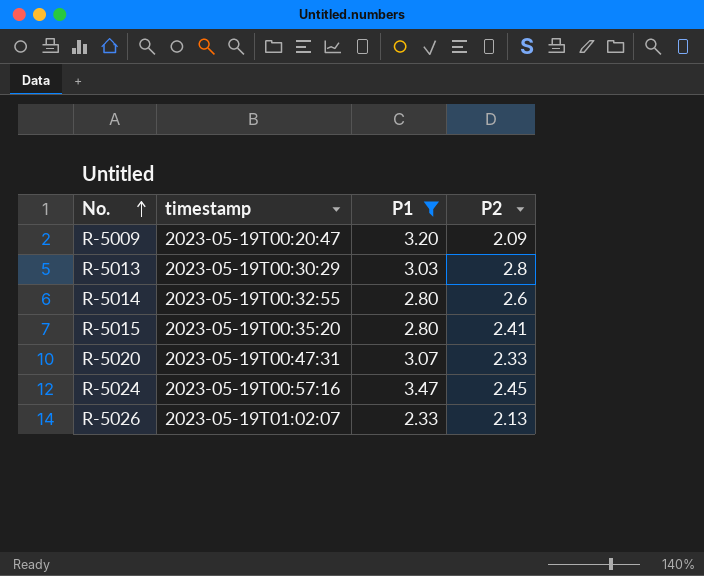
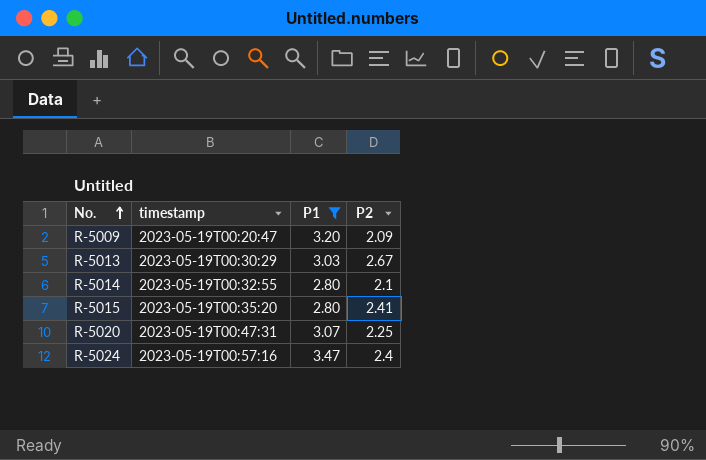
row R-5026: 2023-05-19T01:02:07 | 2.33 | 2.13 -> none
R-5013 | P2: 2.8 -> 2.67
R-5014 | P2: 2.6 -> 2.1
R-5020 | P2: 2.33 -> 2.25
R-5024 | P2: 2.45 -> 2.4

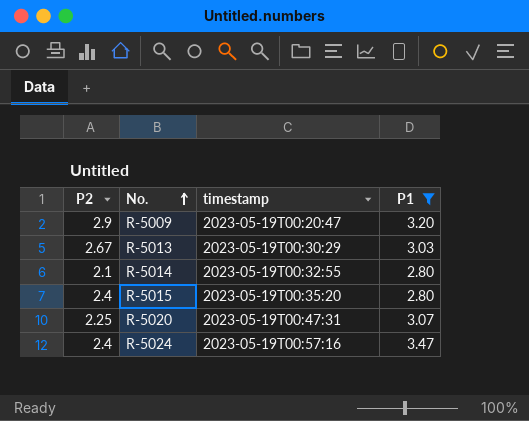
column P2 | position: 4 -> 1
R-5009 | P2: 2.09 -> 2.9
R-5015 | P2: 2.41 -> 2.4

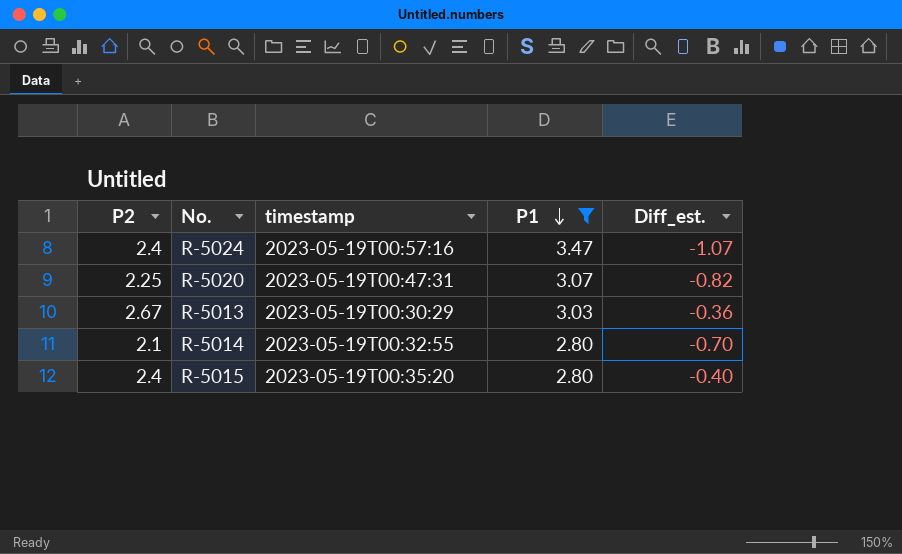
row order: No. ascending -> P1 descending
column Diff_est. | formula: none -> [P2] - [P1]
row R-5009: 2.9 | 2023-05-19T00:20:47 | 3.20 -> none

